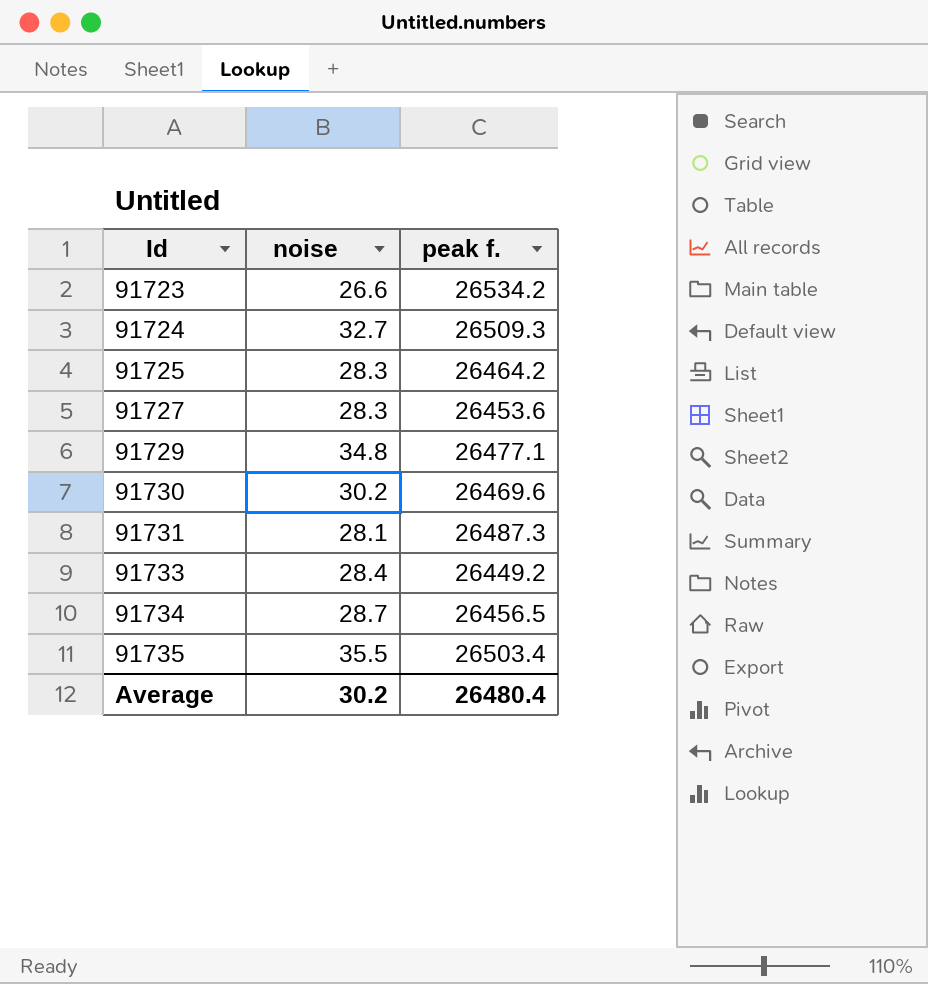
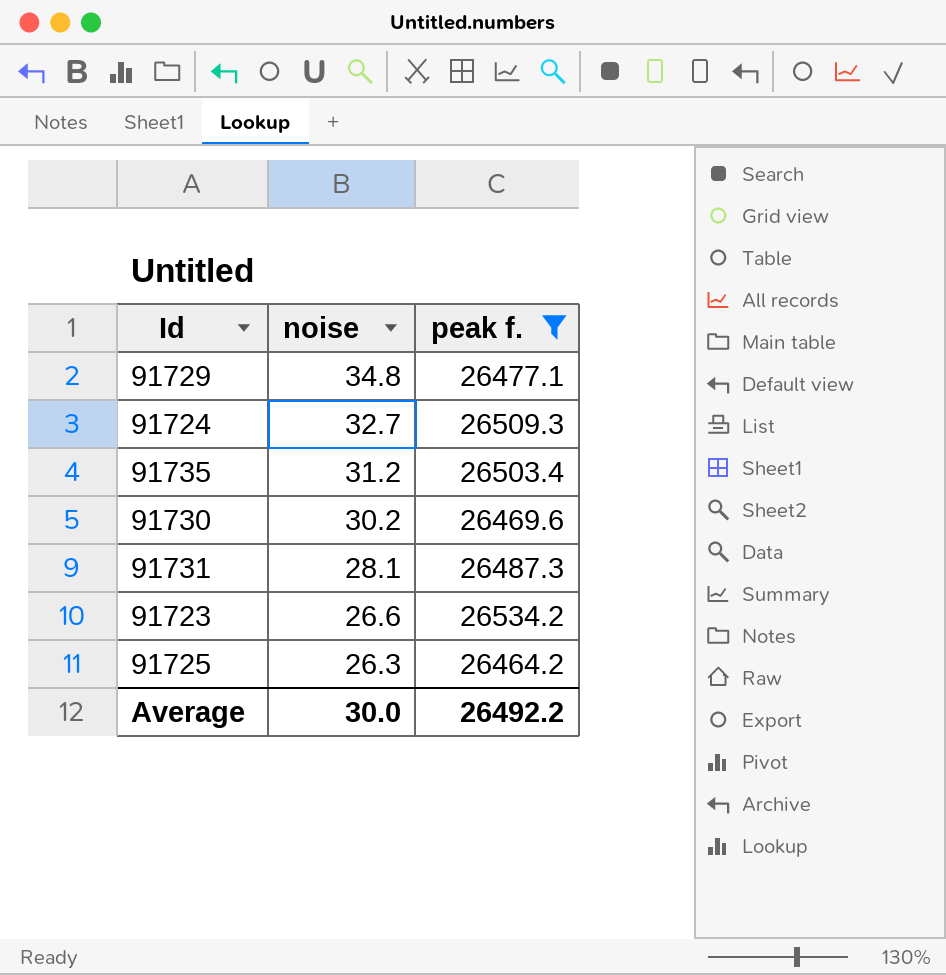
filter: none -> peak f. >= 26464.2
row order: Id ascending -> noise descending
91735 | noise: 35.5 -> 31.2
91725 | noise: 28.3 -> 26.3
Average | noise: 30.2 -> 30.0
Average | peak f.: 26480.4 -> 26492.2

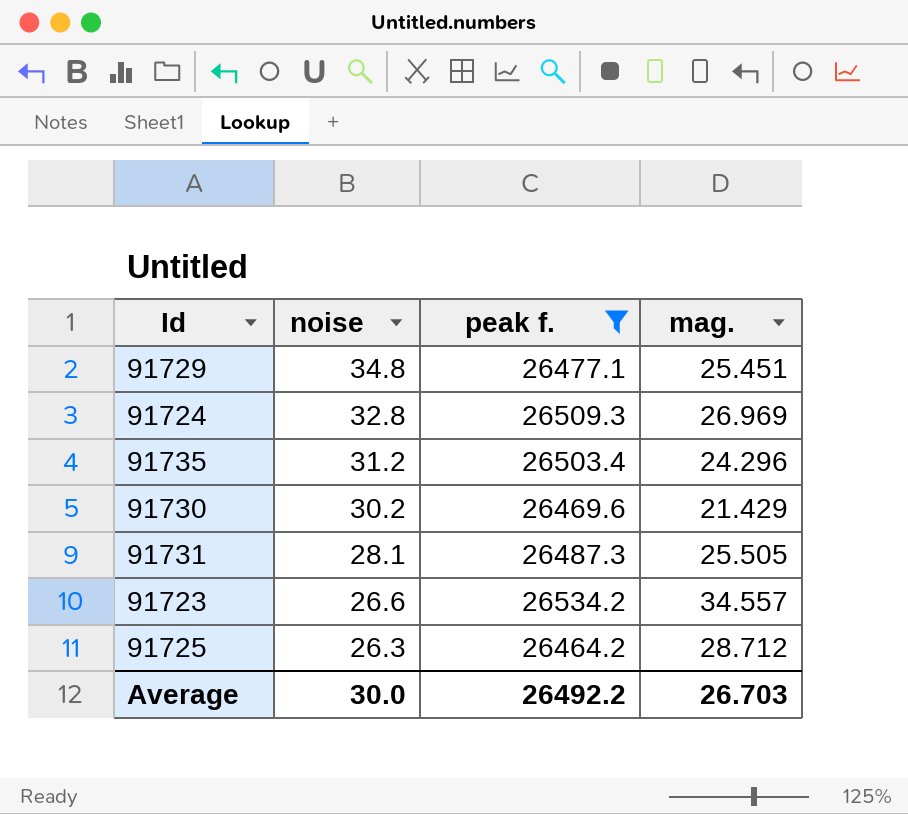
column mag. | position: none -> 4
91724 | noise: 32.7 -> 32.8

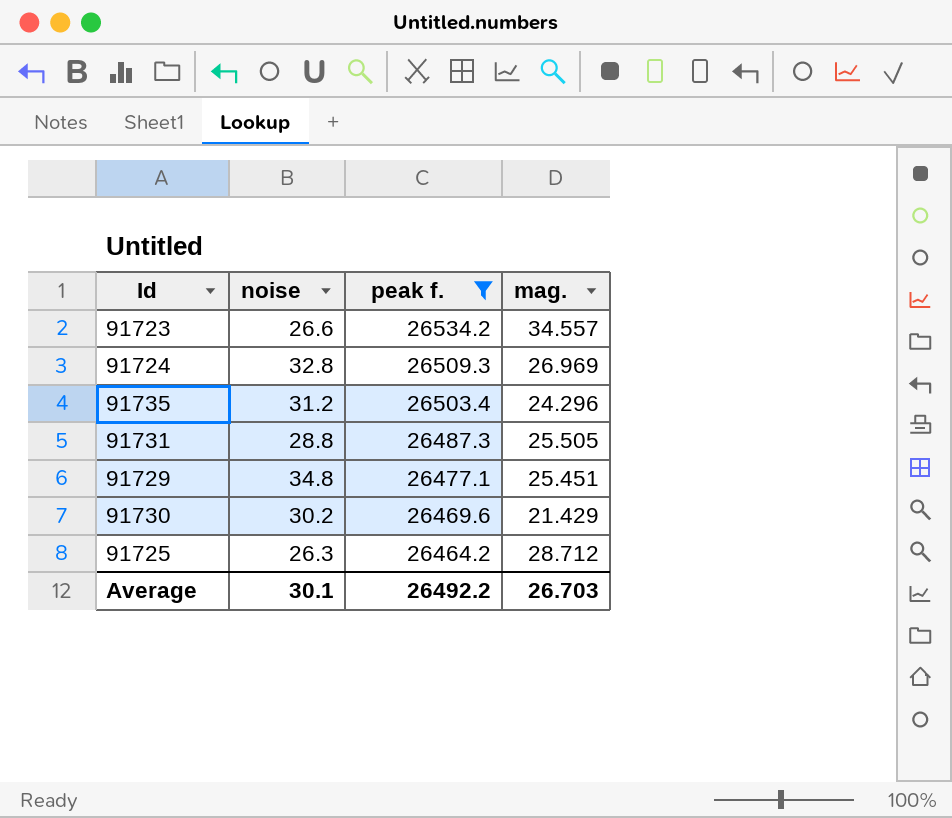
row order: noise descending -> peak f. descending
91731 | noise: 28.1 -> 28.8
Average | noise: 30.0 -> 30.1

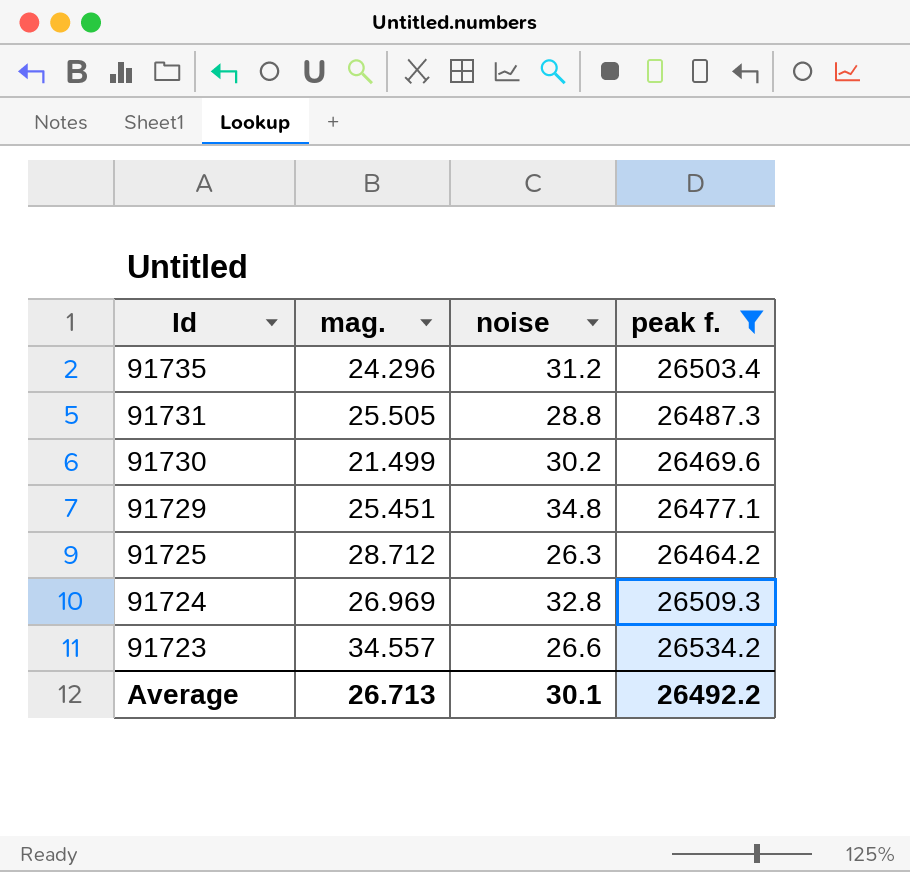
row order: peak f. descending -> Id descending
column mag. | position: 4 -> 2
91730 | mag.: 21.429 -> 21.499
Average | mag.: 26.703 -> 26.713

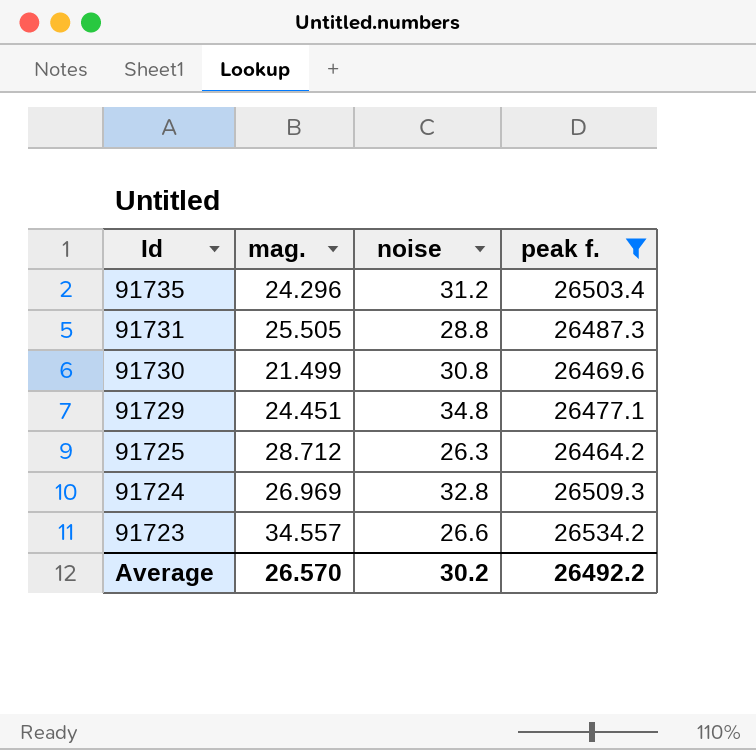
91730 | noise: 30.2 -> 30.8
91729 | mag.: 25.451 -> 24.451
Average | mag.: 26.713 -> 26.570
Average | noise: 30.1 -> 30.2

